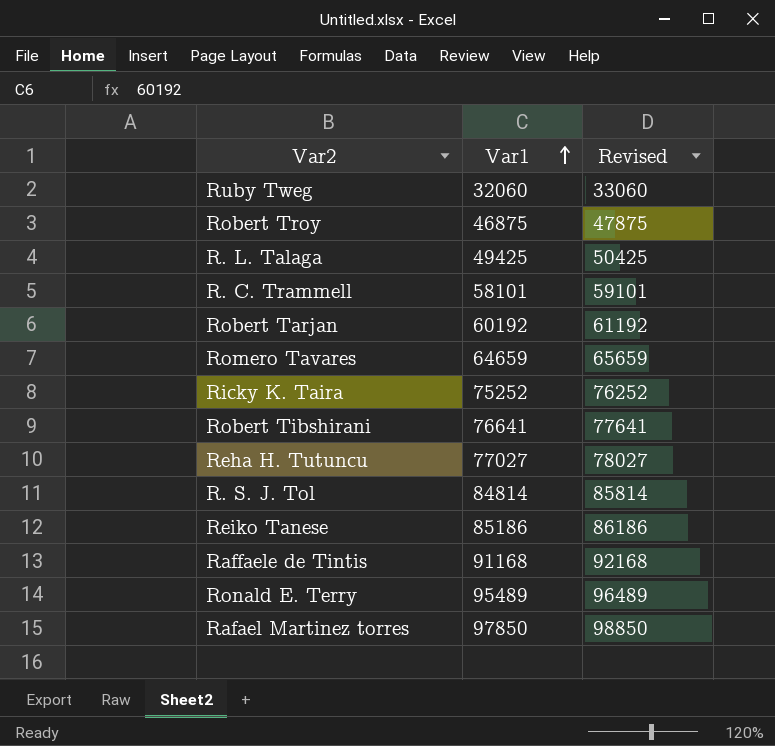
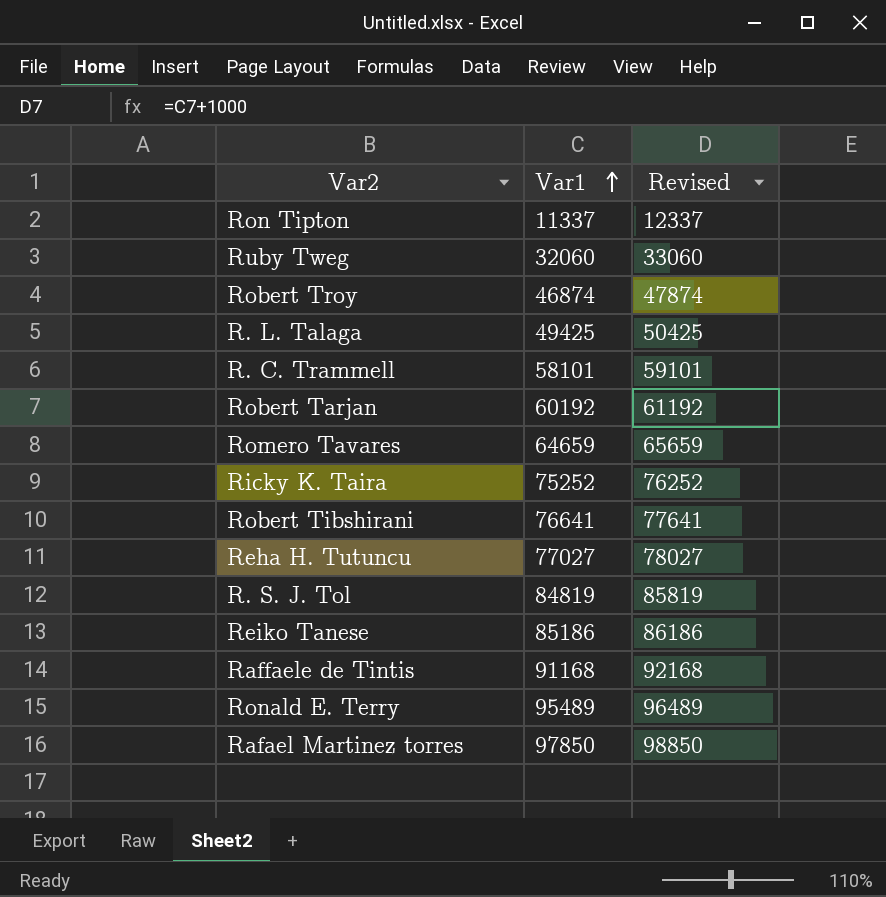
row Ron Tipton: none -> 11337 | 12337
Robert Troy | Var1: 46875 -> 46874
Robert Troy | Revised: 47875 -> 47874
R. S. J. Tol | Var1: 84814 -> 84819
R. S. J. Tol | Revised: 85814 -> 85819

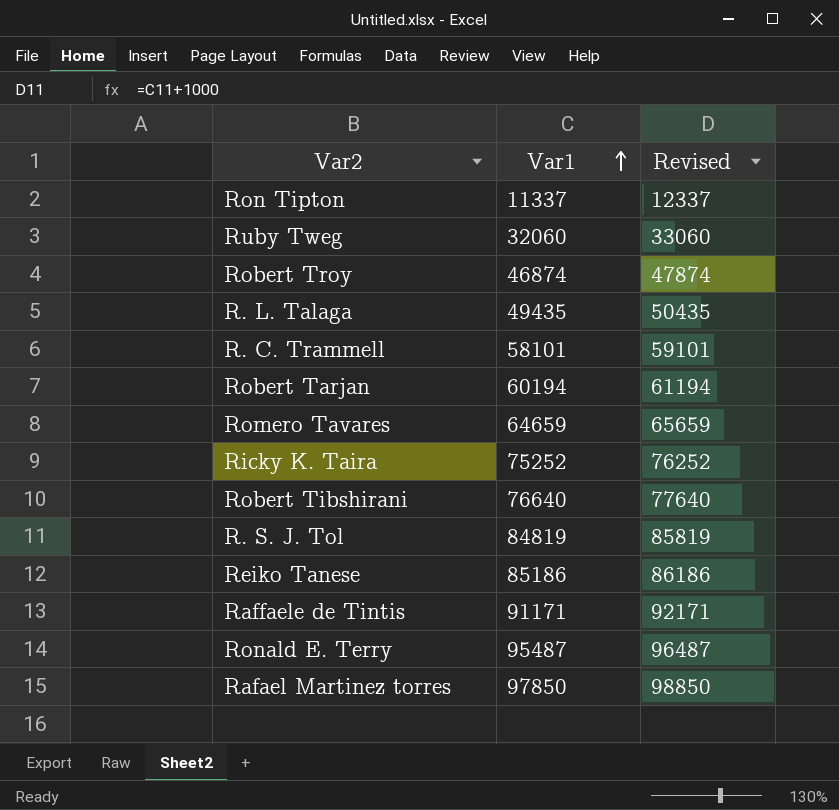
row Reha H. Tutuncu: 77027 | 78027 -> none
R. L. Talaga | Var1: 49425 -> 49435
R. L. Talaga | Revised: 50425 -> 50435
Robert Tarjan | Var1: 60192 -> 60194
Robert Tarjan | Revised: 61192 -> 61194
Robert Tibshirani | Var1: 76641 -> 76640
Robert Tibshirani | Revised: 77641 -> 77640
Raffaele de Tintis | Var1: 91168 -> 91171
Raffaele de Tintis | Revised: 92168 -> 92171
Ronald E. Terry | Var1: 95489 -> 95487
Ronald E. Terry | Revised: 96489 -> 96487

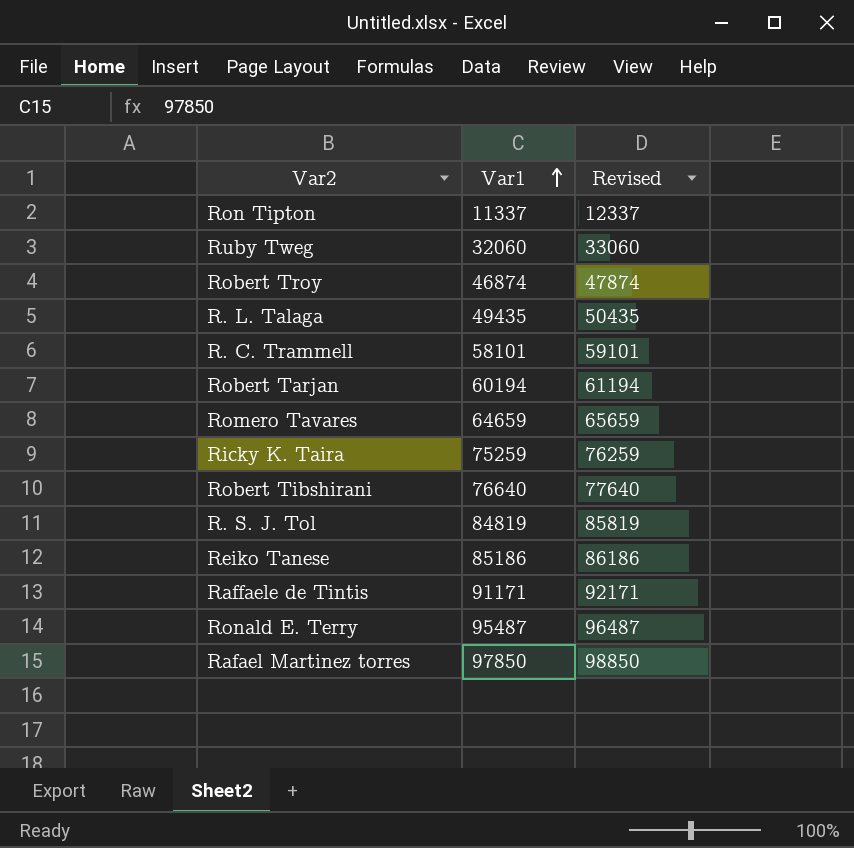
Ricky K. Taira | Var1: 75252 -> 75259
Ricky K. Taira | Revised: 76252 -> 76259

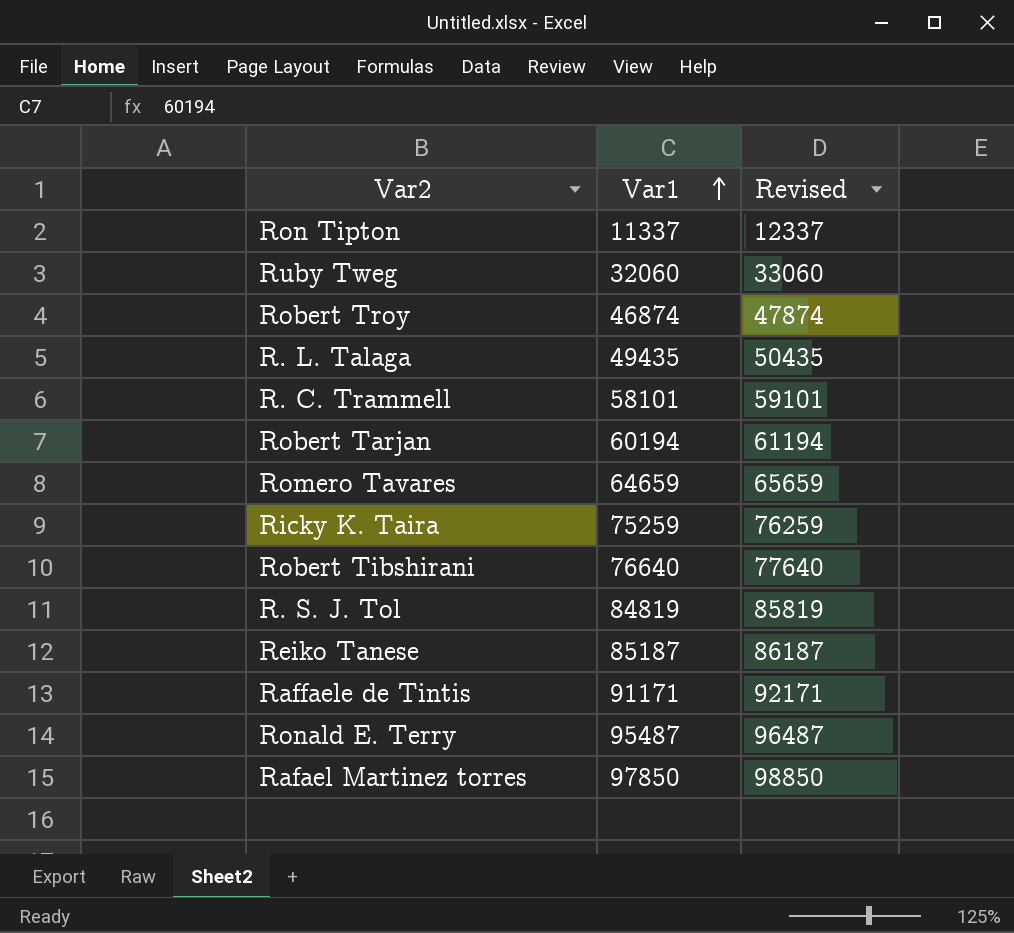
Reiko Tanese | Var1: 85186 -> 85187
Reiko Tanese | Revised: 86186 -> 86187

